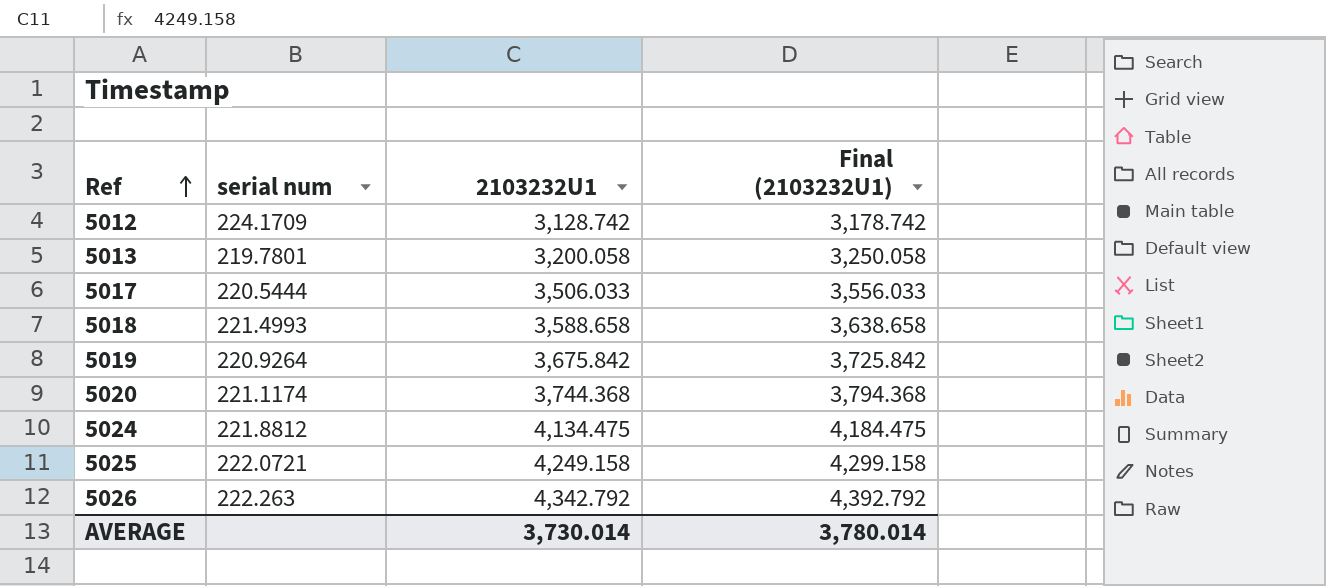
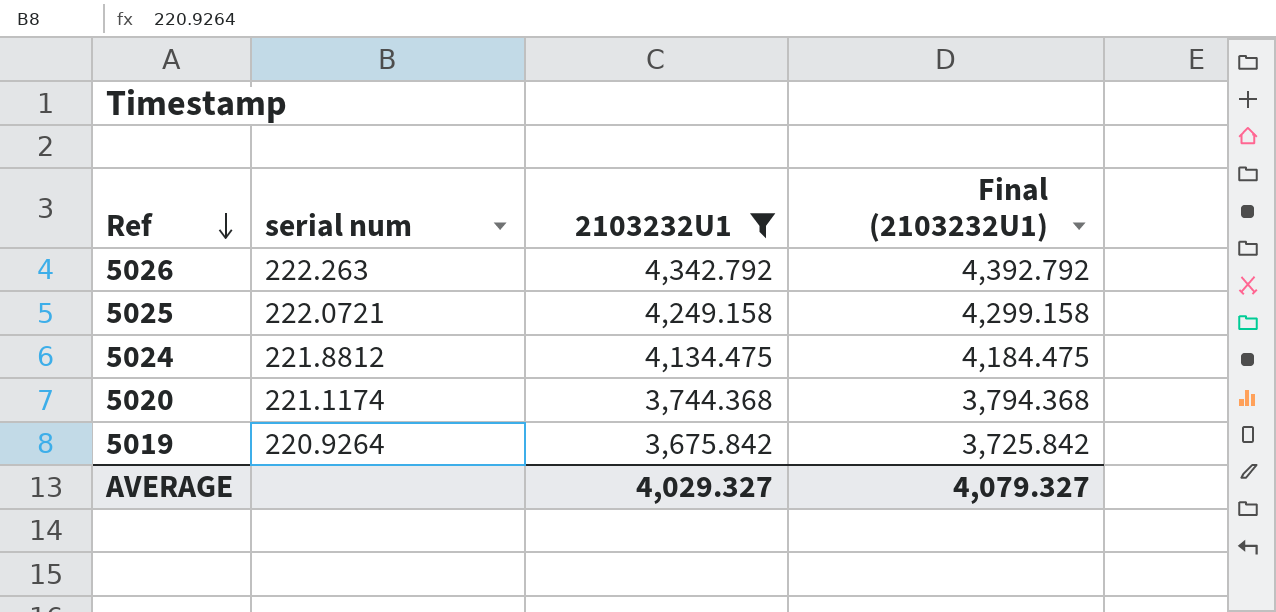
filter: none -> 2103232U1 >= 3,675.842
row order: Ref ascending -> Ref descending
AVERAGE | 2103232U1: 3,730.014 -> 4,029.327
AVERAGE | Final (2103232U1): 3,780.014 -> 4,079.327

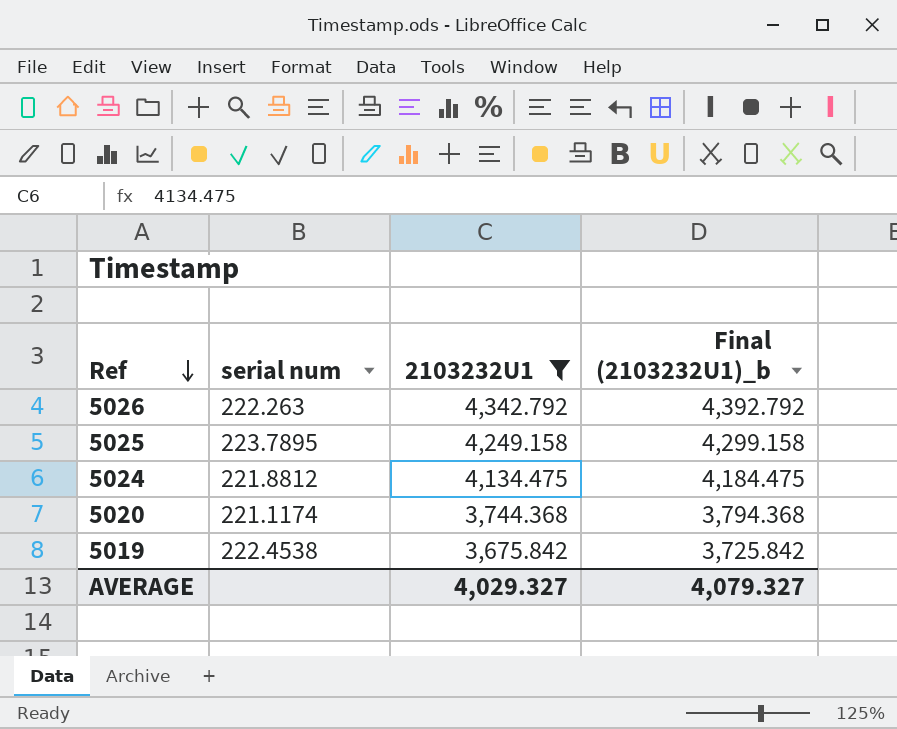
column name: Final (2103232U1) -> Final (2103232U1)_b
5025 | serial num: 222.0721 -> 223.7895
5019 | serial num: 220.9264 -> 222.4538

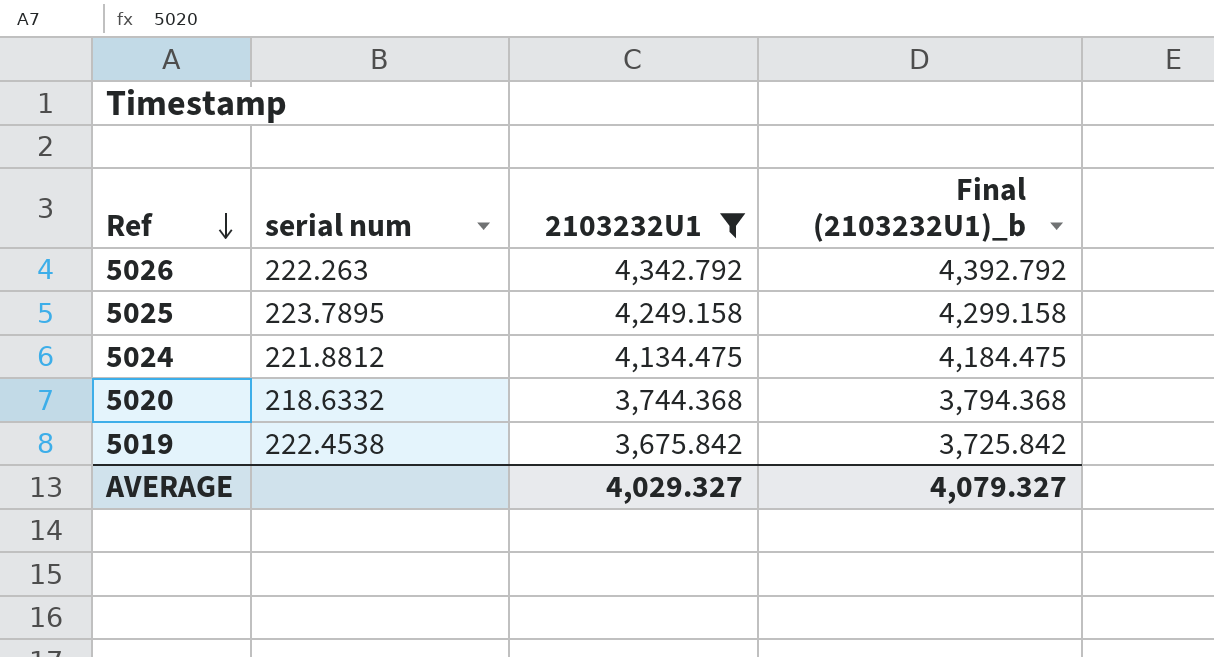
5020 | serial num: 221.1174 -> 218.6332

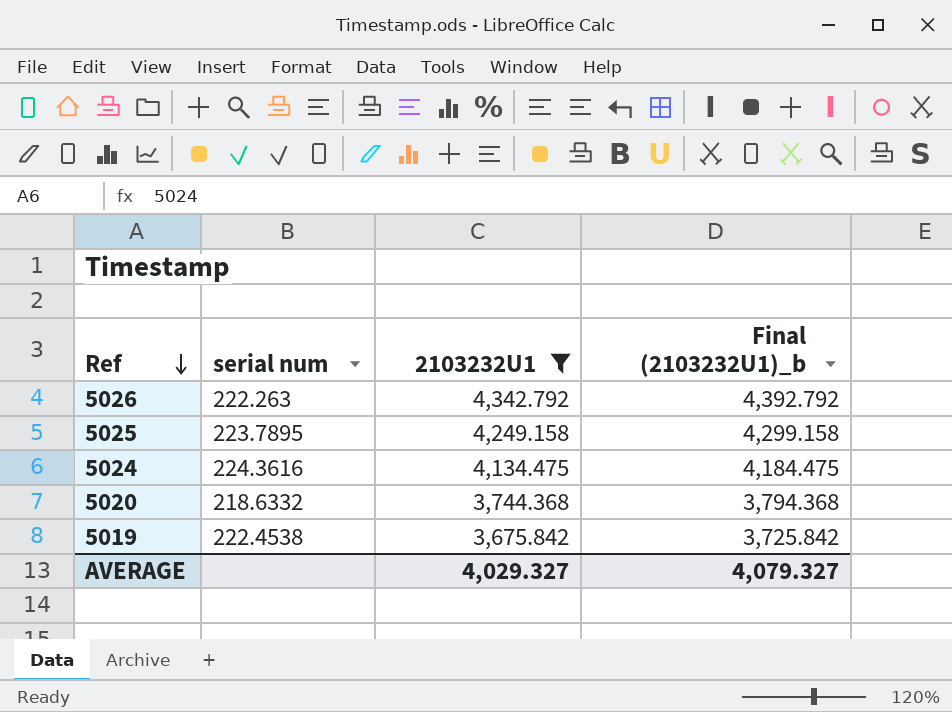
5024 | serial num: 221.8812 -> 224.3616

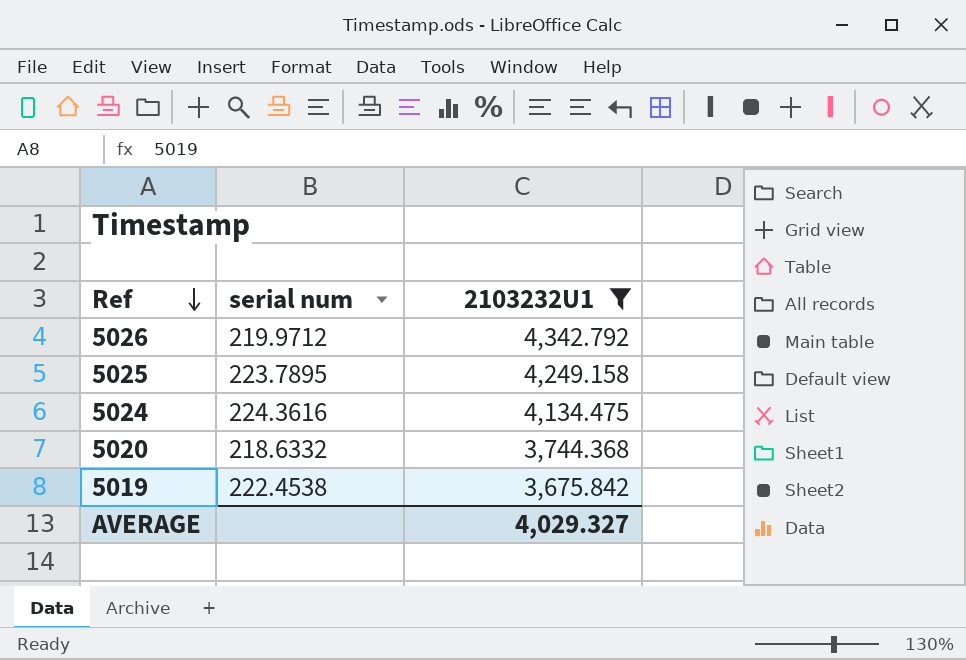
column Final (2103232U1)_b | formula: [2103232U1] + 50 -> none
5026 | serial num: 222.263 -> 219.9712

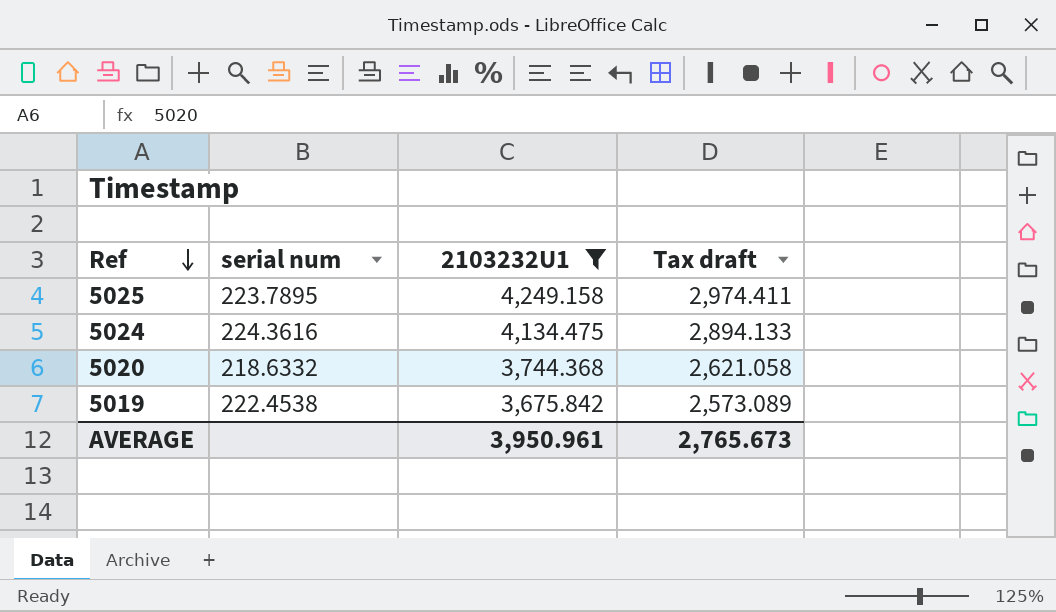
column Tax draft | formula: none -> [2103232U1] * 0.7
row 5026: 219.9712 | 4,342.792 -> none
AVERAGE | 2103232U1: 4,029.327 -> 3,950.961

